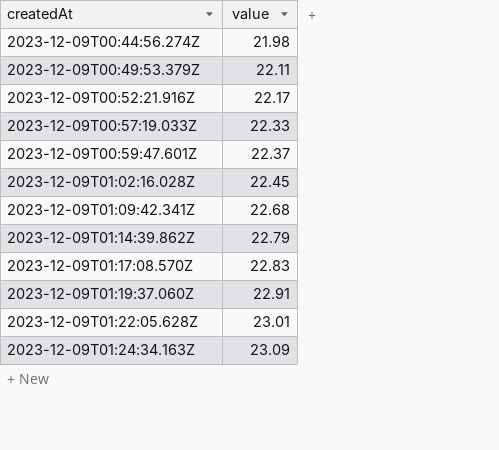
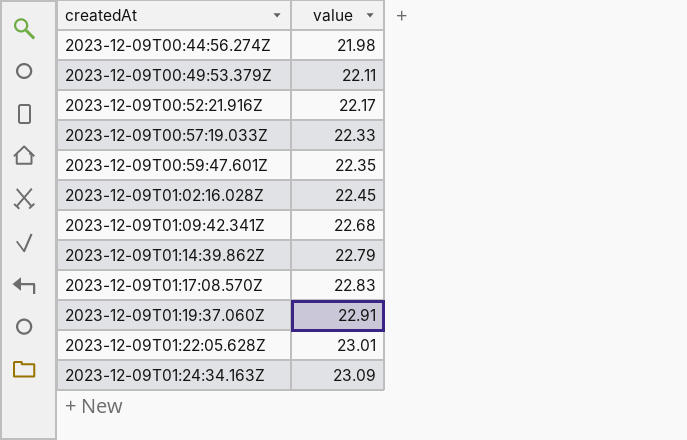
2023-12-09T00:59:47.601Z | value: 22.37 -> 22.35

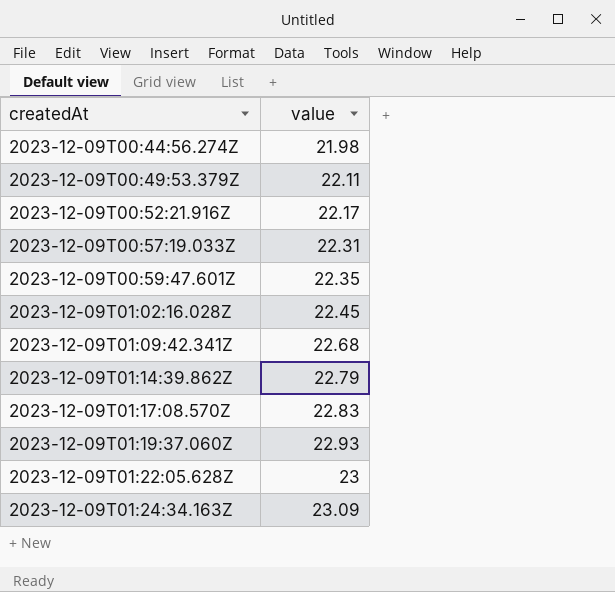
2023-12-09T00:57:19.033Z | value: 22.33 -> 22.31
2023-12-09T01:19:37.060Z | value: 22.91 -> 22.93
2023-12-09T01:22:05.628Z | value: 23.01 -> 23

